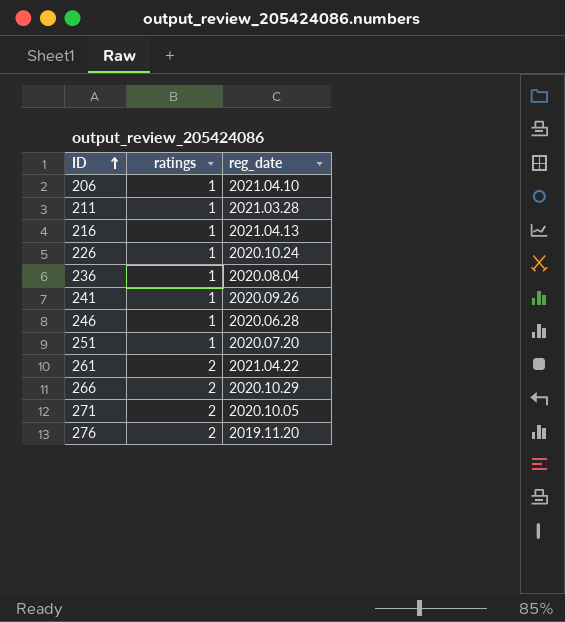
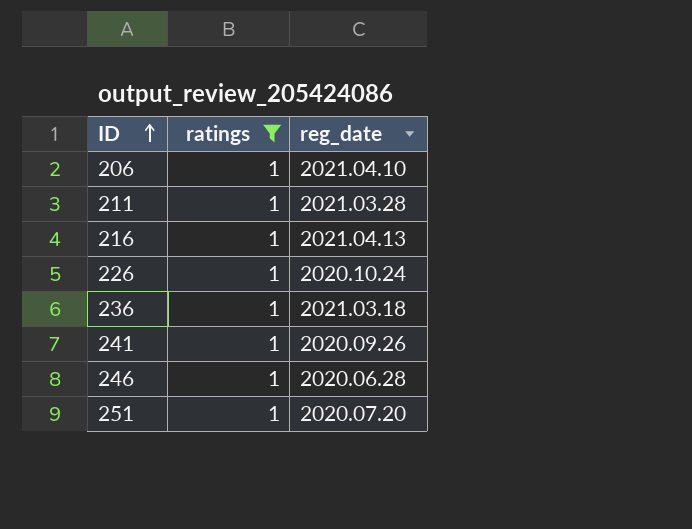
filter: none -> ratings = 1
236 | reg_date: 2020.08.04 -> 2021.03.18

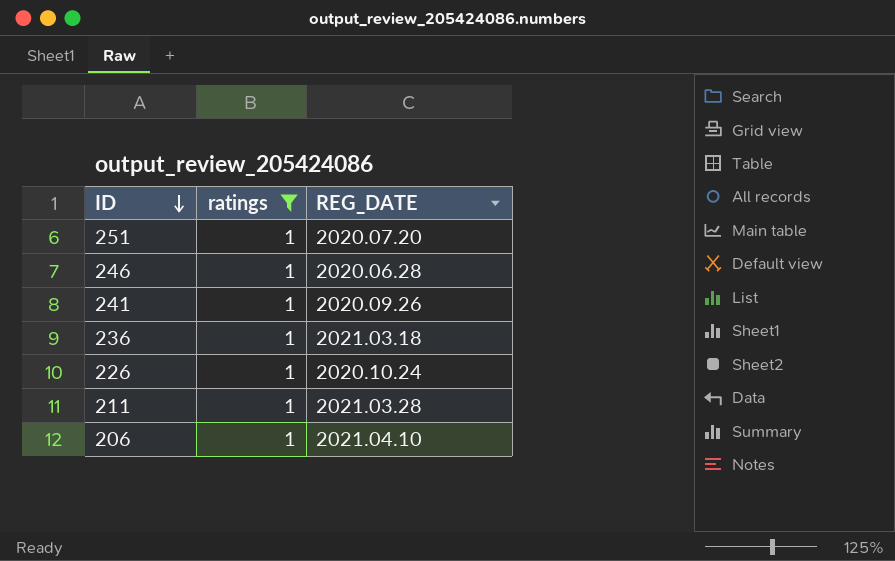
row order: ID ascending -> ID descending
column name: reg_date -> REG_DATE
row 216: 1 | 2021.04.13 -> none

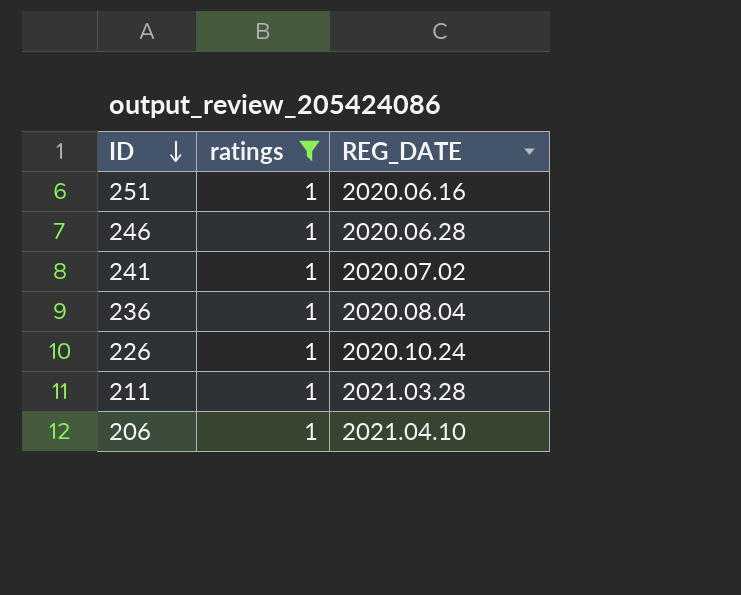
251 | REG_DATE: 2020.07.20 -> 2020.06.16
241 | REG_DATE: 2020.09.26 -> 2020.07.02
236 | REG_DATE: 2021.03.18 -> 2020.08.04

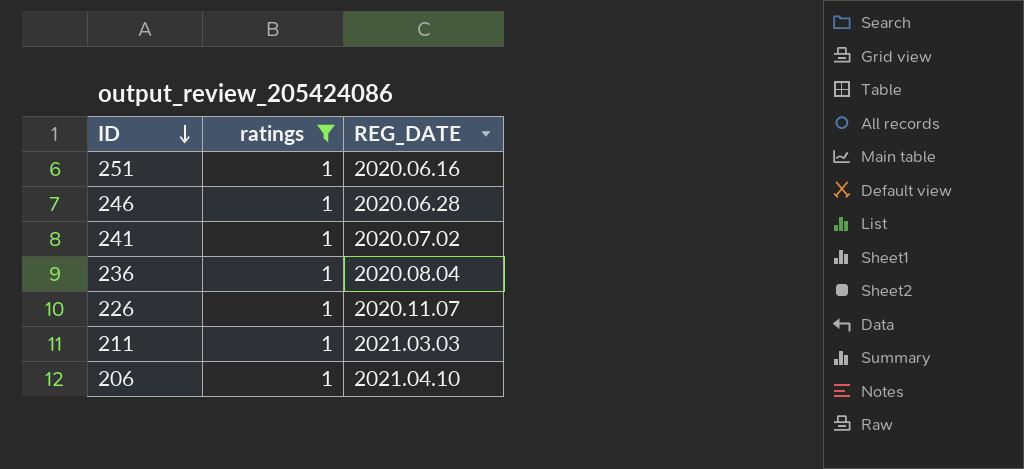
226 | REG_DATE: 2020.10.24 -> 2020.11.07
211 | REG_DATE: 2021.03.28 -> 2021.03.03

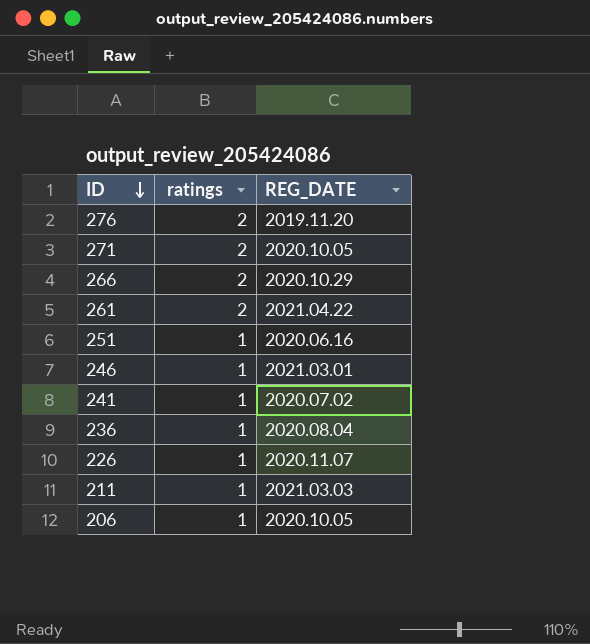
filter: ratings = 1 -> none
246 | REG_DATE: 2020.06.28 -> 2021.03.01
206 | REG_DATE: 2021.04.10 -> 2020.10.05

